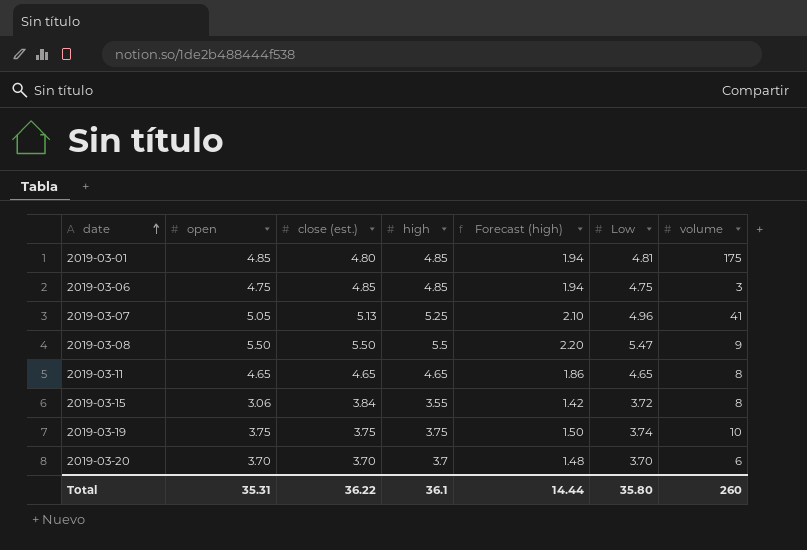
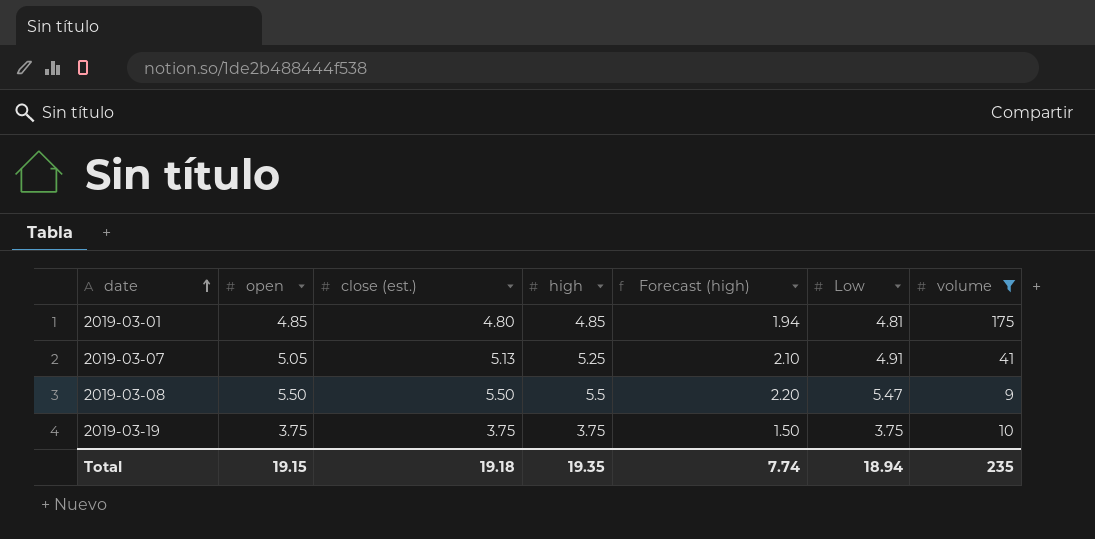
filter: none -> volume >= 9
2019-03-07 | Low: 4.96 -> 4.91
2019-03-19 | Low: 3.74 -> 3.75
Total | open: 35.31 -> 19.15
Total | close (est.): 36.22 -> 19.18
Total | high: 36.1 -> 19.35
Total | Forecast (high): 14.44 -> 7.74
Total | Low: 35.80 -> 18.94
Total | volume: 260 -> 235

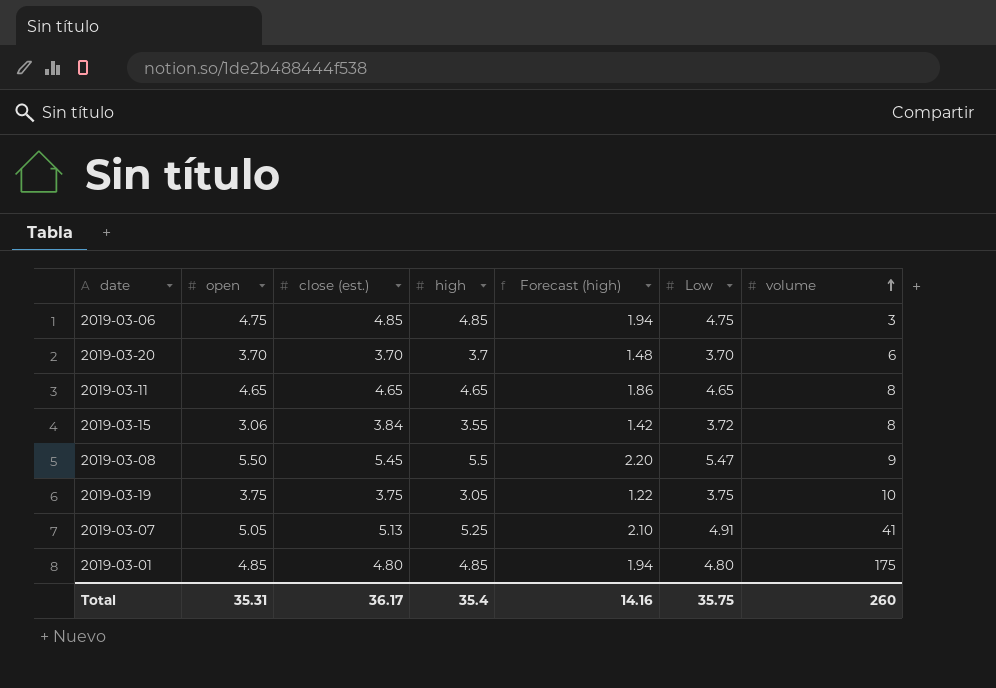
filter: volume >= 9 -> none
row order: date ascending -> volume ascending
2019-03-08 | close (est.): 5.50 -> 5.45
2019-03-19 | high: 3.75 -> 3.05
2019-03-19 | Forecast (high): 1.50 -> 1.22
2019-03-01 | Low: 4.81 -> 4.80
Total | open: 19.15 -> 35.31
Total | close (est.): 19.18 -> 36.17
Total | high: 19.35 -> 35.4
Total | Forecast (high): 7.74 -> 14.16
Total | Low: 18.94 -> 35.75
Total | volume: 235 -> 260

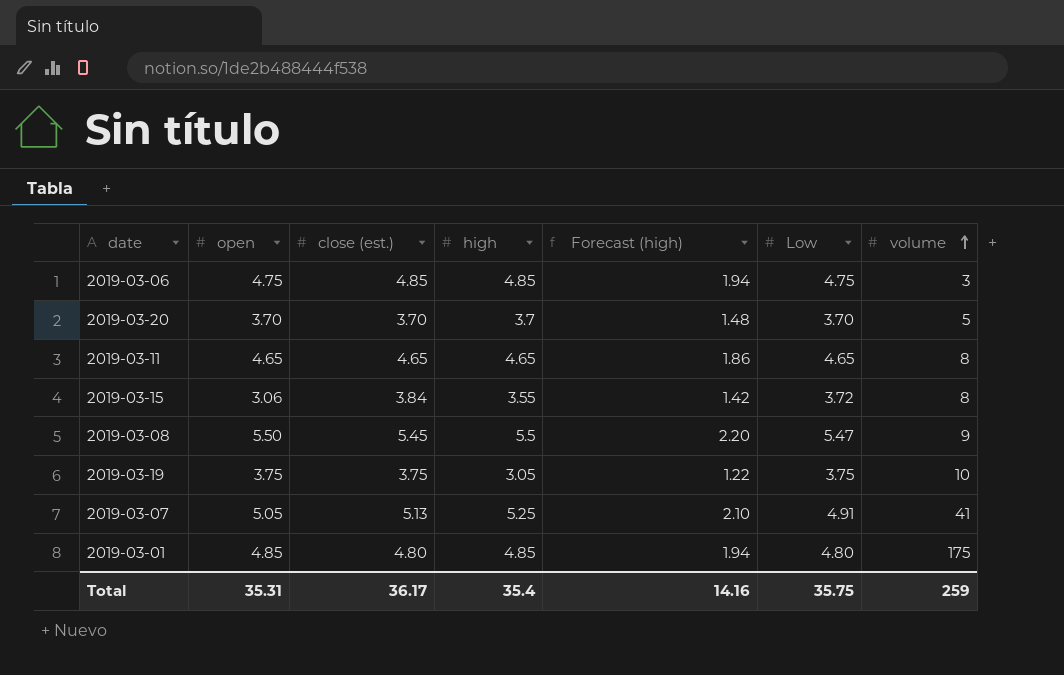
2019-03-20 | volume: 6 -> 5
Total | volume: 260 -> 259

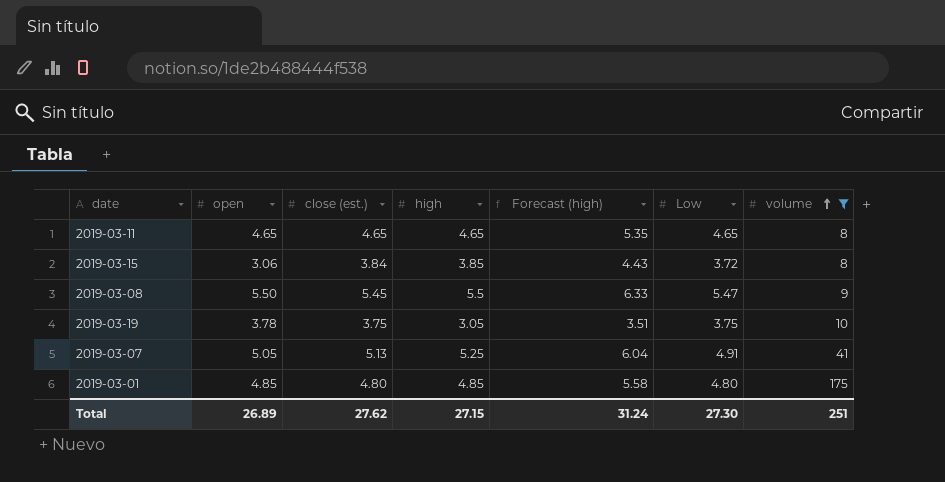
filter: none -> volume >= 8
column Forecast (high) | formula: [high] * 0.4 -> [high] * 1.15
2019-03-15 | high: 3.55 -> 3.85
2019-03-19 | open: 3.75 -> 3.78
Total | open: 35.31 -> 26.89
Total | close (est.): 36.17 -> 27.62
Total | high: 35.4 -> 27.15
Total | Forecast (high): 14.16 -> 31.24
Total | Low: 35.75 -> 27.30
Total | volume: 259 -> 251

